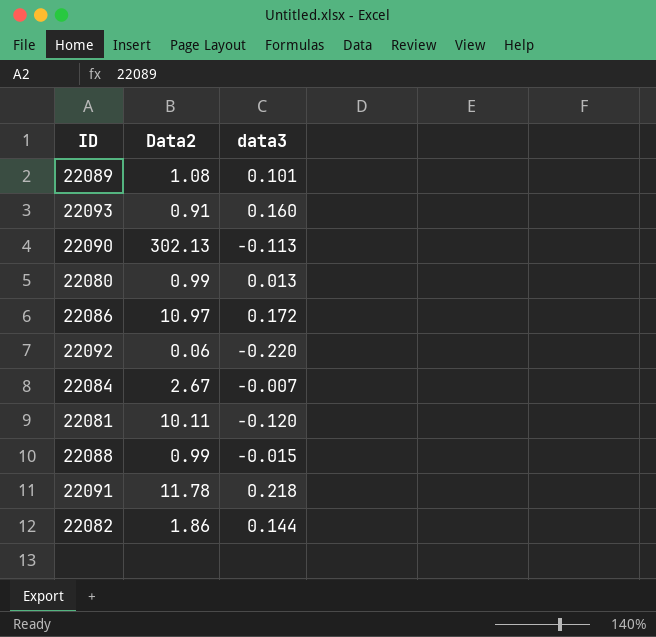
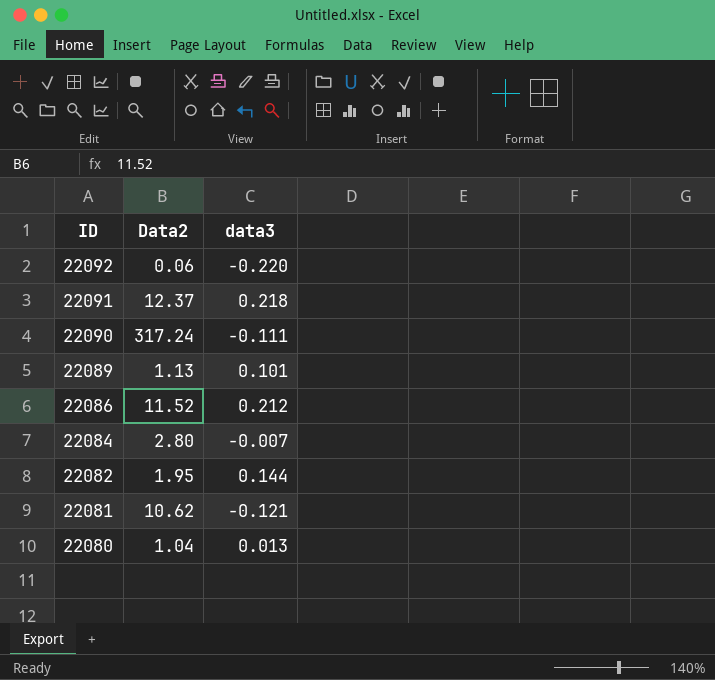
row order: none -> ID descending
row 22093: 0.91 | 0.160 -> none
row 22088: 0.99 | -0.015 -> none
22091 | Data2: 11.78 -> 12.37
22090 | Data2: 302.13 -> 317.24
22090 | data3: -0.113 -> -0.111
22089 | Data2: 1.08 -> 1.13
22086 | Data2: 10.97 -> 11.52
22086 | data3: 0.172 -> 0.212
22084 | Data2: 2.67 -> 2.80
22082 | Data2: 1.86 -> 1.95
22081 | Data2: 10.11 -> 10.62
22081 | data3: -0.120 -> -0.121
22080 | Data2: 0.99 -> 1.04

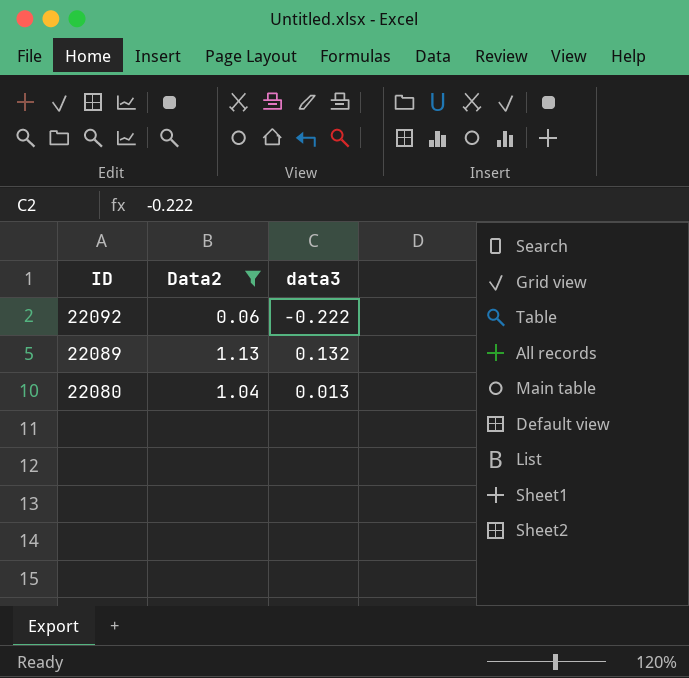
filter: none -> Data2 <= 1.13
22092 | data3: -0.220 -> -0.222
22089 | data3: 0.101 -> 0.132

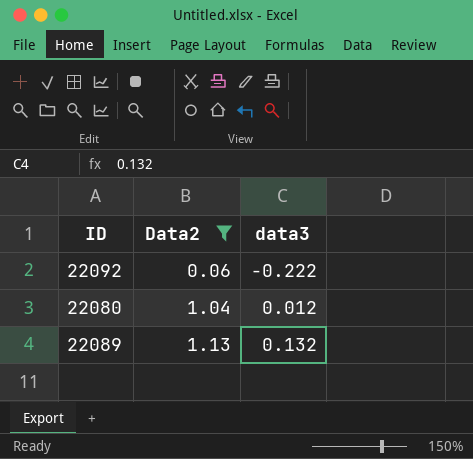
row order: ID descending -> Data2 ascending
22080 | data3: 0.013 -> 0.012

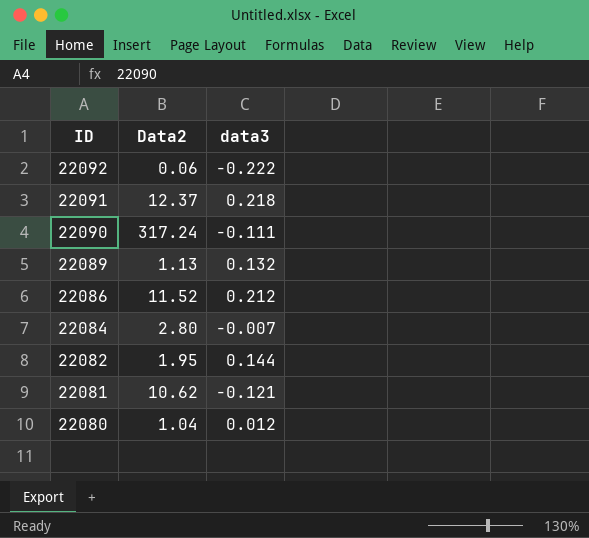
filter: Data2 <= 1.13 -> none
row order: Data2 ascending -> ID descending

